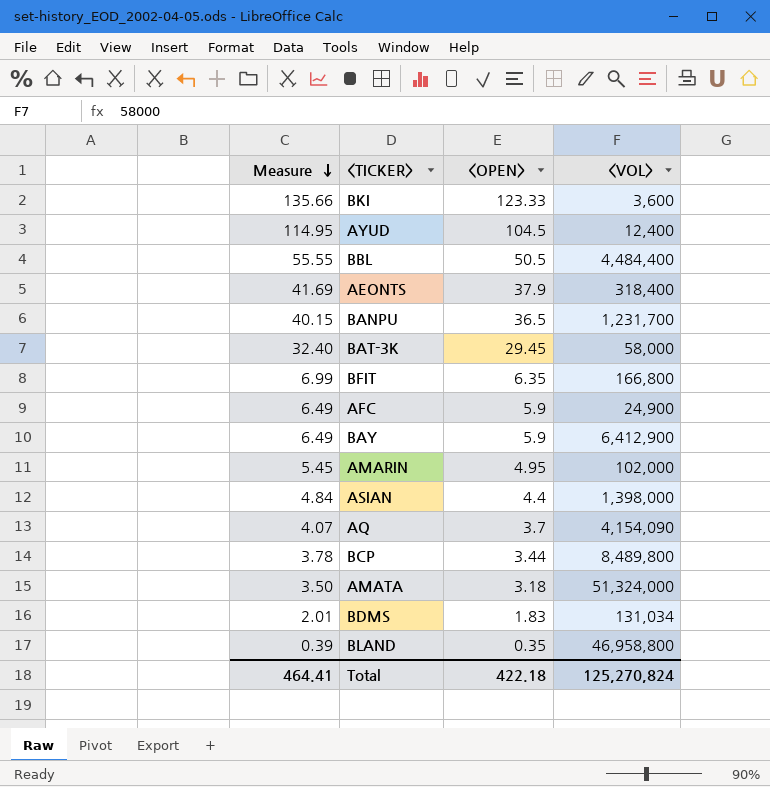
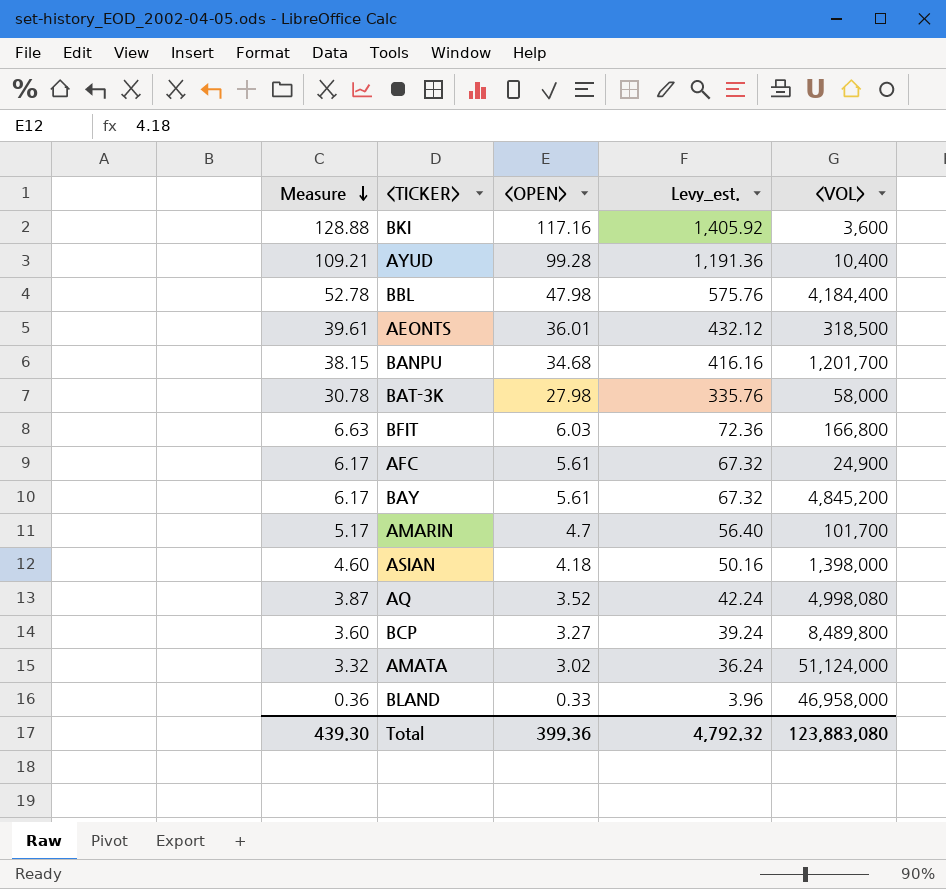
column Levy_est. | formula: none -> [<OPEN>] * 12
row BDMS: 2.01 | 1.83 | 131,034 -> none
BKI | Measure: 135.66 -> 128.88
BKI | <OPEN>: 123.33 -> 117.16
AYUD | Measure: 114.95 -> 109.21
AYUD | <OPEN>: 104.5 -> 99.28
AYUD | <VOL>: 12,400 -> 10,400
BBL | Measure: 55.55 -> 52.78
BBL | <OPEN>: 50.5 -> 47.98
BBL | <VOL>: 4,484,400 -> 4,184,400
AEONTS | Measure: 41.69 -> 39.61
AEONTS | <OPEN>: 37.9 -> 36.01
AEONTS | <VOL>: 318,400 -> 318,500
BANPU | Measure: 40.15 -> 38.15
BANPU | <OPEN>: 36.5 -> 34.68
BANPU | <VOL>: 1,231,700 -> 1,201,700
BAT-3K | Measure: 32.40 -> 30.78
BAT-3K | <OPEN>: 29.45 -> 27.98
BFIT | Measure: 6.99 -> 6.63
BFIT | <OPEN>: 6.35 -> 6.03
AFC | Measure: 6.49 -> 6.17
AFC | <OPEN>: 5.9 -> 5.61
BAY | Measure: 6.49 -> 6.17
BAY | <OPEN>: 5.9 -> 5.61
BAY | <VOL>: 6,412,900 -> 4,845,200
AMARIN | Measure: 5.45 -> 5.17
AMARIN | <OPEN>: 4.95 -> 4.7
AMARIN | <VOL>: 102,000 -> 101,700
ASIAN | Measure: 4.84 -> 4.60
ASIAN | <OPEN>: 4.4 -> 4.18
AQ | Measure: 4.07 -> 3.87
AQ | <OPEN>: 3.7 -> 3.52
AQ | <VOL>: 4,154,090 -> 4,998,080
BCP | Measure: 3.78 -> 3.60
BCP | <OPEN>: 3.44 -> 3.27
AMATA | Measure: 3.50 -> 3.32
AMATA | <OPEN>: 3.18 -> 3.02
AMATA | <VOL>: 51,324,000 -> 51,124,000
BLAND | Measure: 0.39 -> 0.36
BLAND | <OPEN>: 0.35 -> 0.33
BLAND | <VOL>: 46,958,800 -> 46,958,000
Total | Measure: 464.41 -> 439.30
Total | <OPEN>: 422.18 -> 399.36
Total | <VOL>: 125,270,824 -> 123,883,080

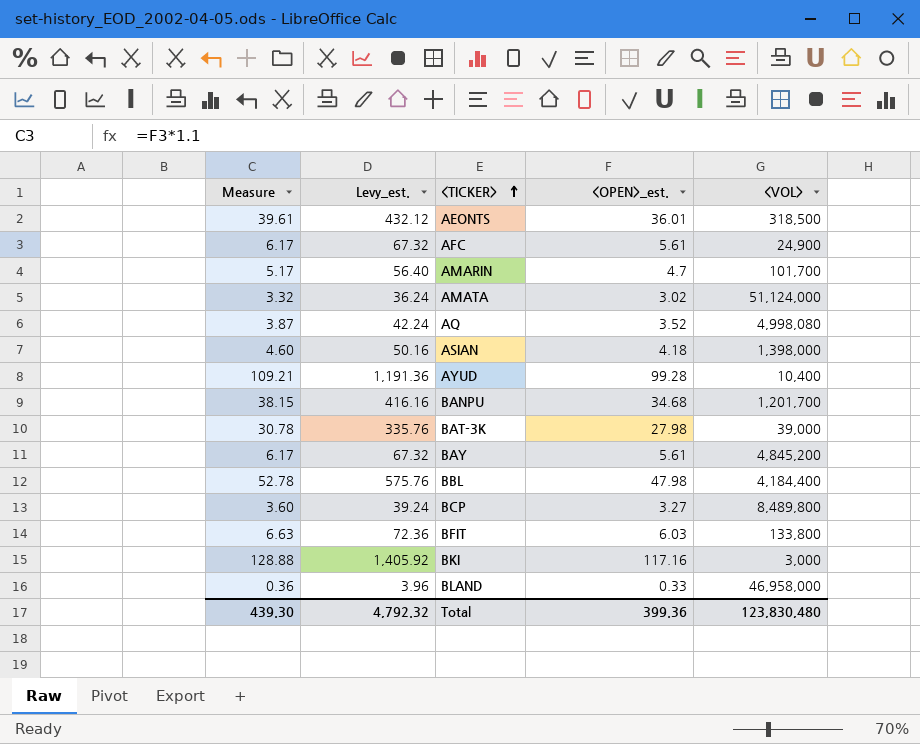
row order: Measure descending -> <TICKER> ascending
column Levy_est. | position: 4 -> 2
column name: <OPEN> -> <OPEN>_est.
BAT-3K | <VOL>: 58,000 -> 39,000
BFIT | <VOL>: 166,800 -> 133,800
BKI | <VOL>: 3,600 -> 3,000
Total | <VOL>: 123,883,080 -> 123,830,480

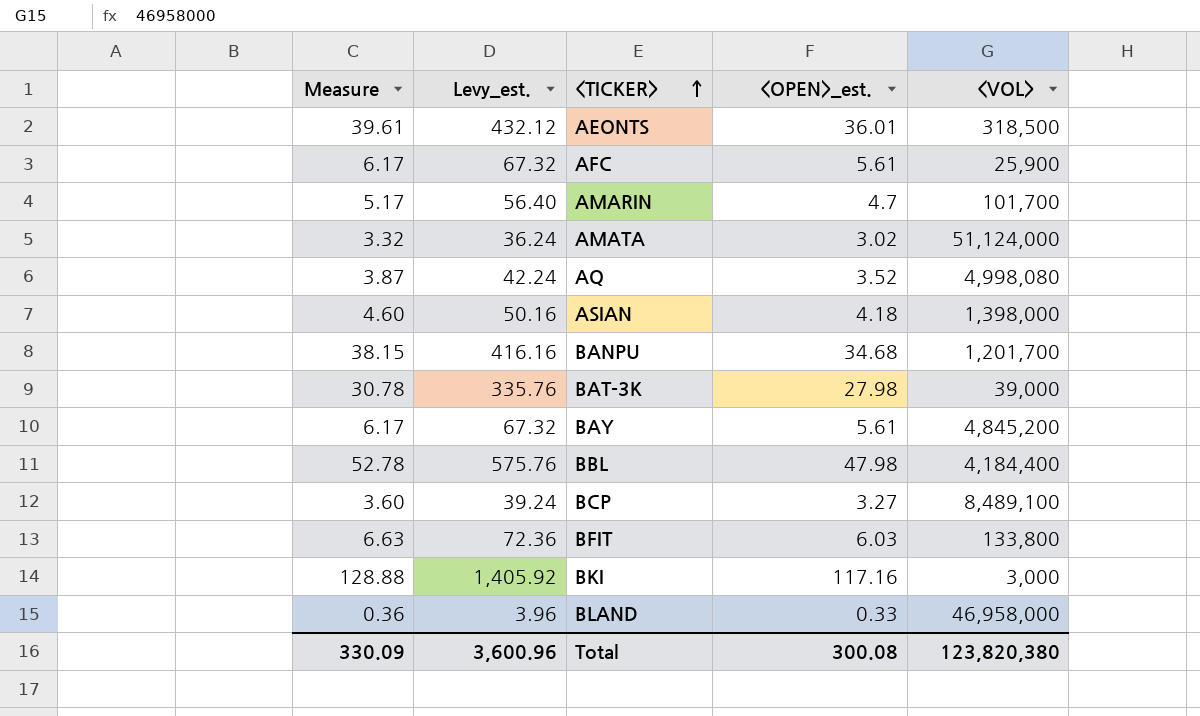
row AYUD: 109.21 | 1,191.36 | 99.28 | 10,400 -> none
AFC | <VOL>: 24,900 -> 25,900
BCP | <VOL>: 8,489,800 -> 8,489,100
Total | Measure: 439.30 -> 330.09
Total | Levy_est.: 4,792.32 -> 3,600.96
Total | <OPEN>_est.: 399.36 -> 300.08
Total | <VOL>: 123,830,480 -> 123,820,380

